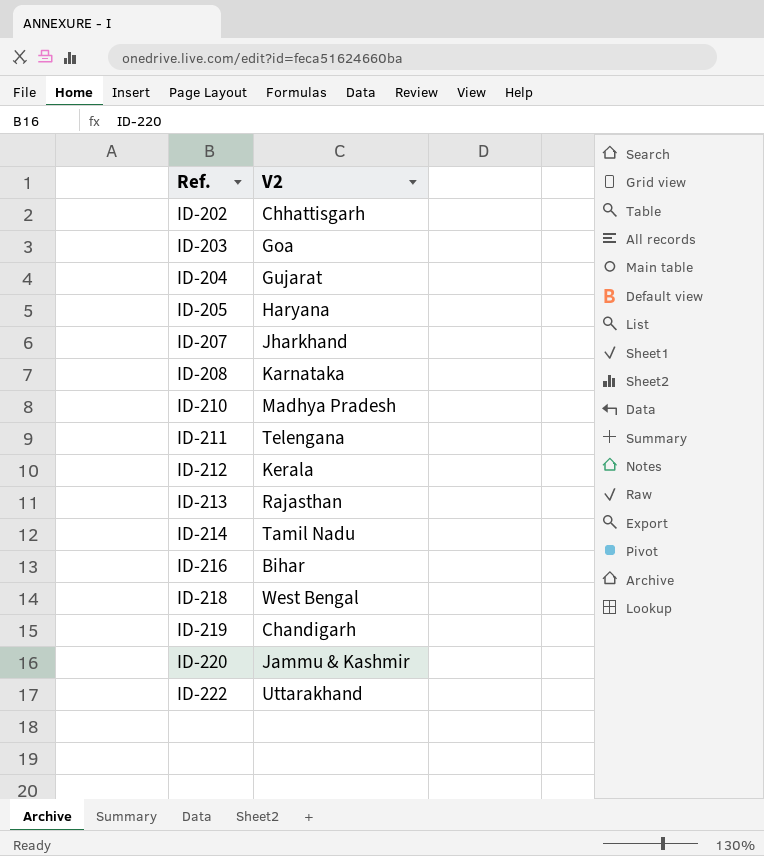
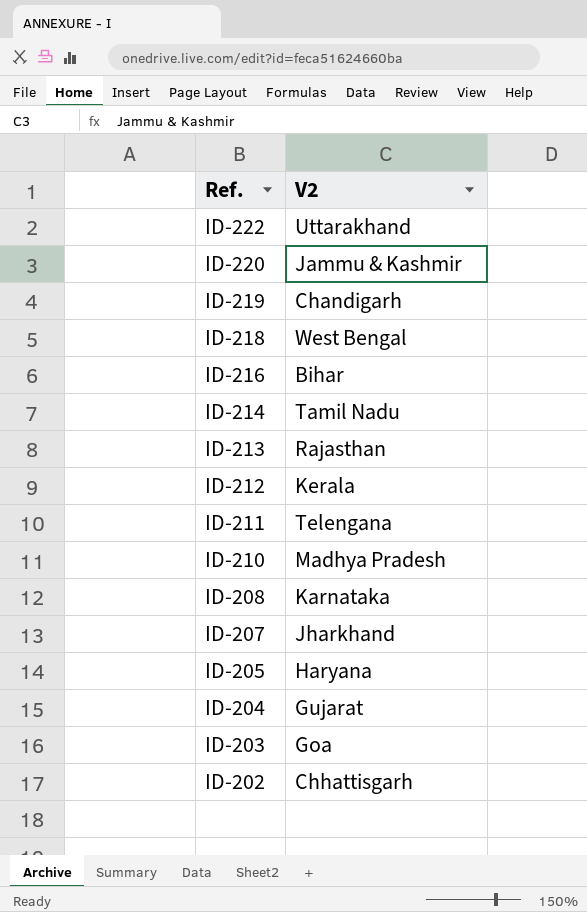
row order: Ref. ascending -> Ref. descending

